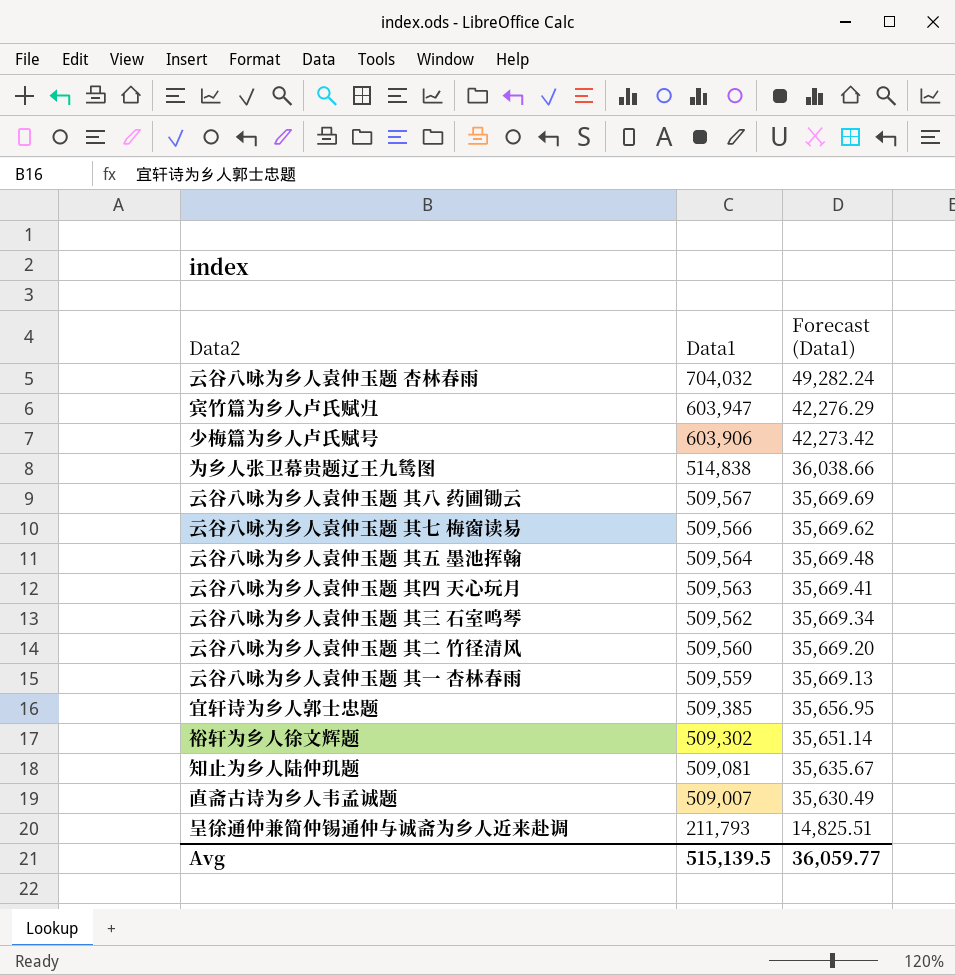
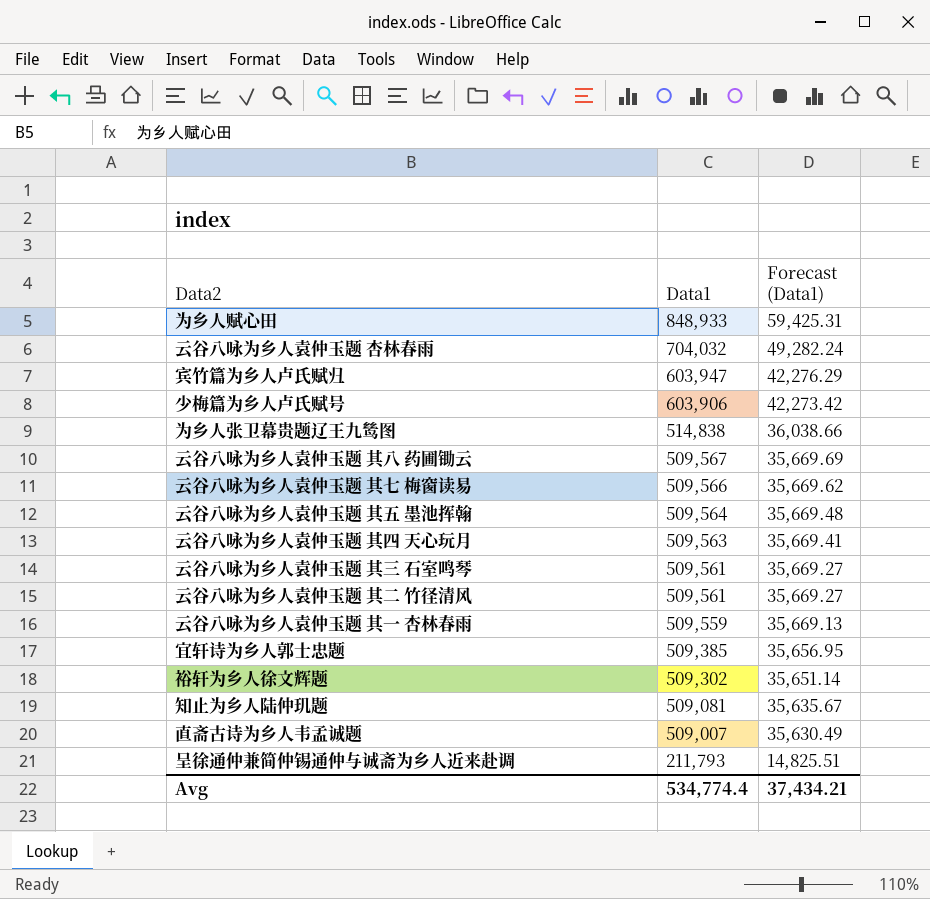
row 为乡人赋心田: none -> 848,933 | 59,425.31
云谷八咏为乡人袁仲玉题 其三 石室鸣琴 | Data1: 509,562 -> 509,561
云谷八咏为乡人袁仲玉题 其三 石室鸣琴 | Forecast (Data1): 35,669.34 -> 35,669.27
云谷八咏为乡人袁仲玉题 其二 竹径清风 | Data1: 509,560 -> 509,561
云谷八咏为乡人袁仲玉题 其二 竹径清风 | Forecast (Data1): 35,669.20 -> 35,669.27
Avg | Data1: 515,139.5 -> 534,774.4
Avg | Forecast (Data1): 36,059.77 -> 37,434.21

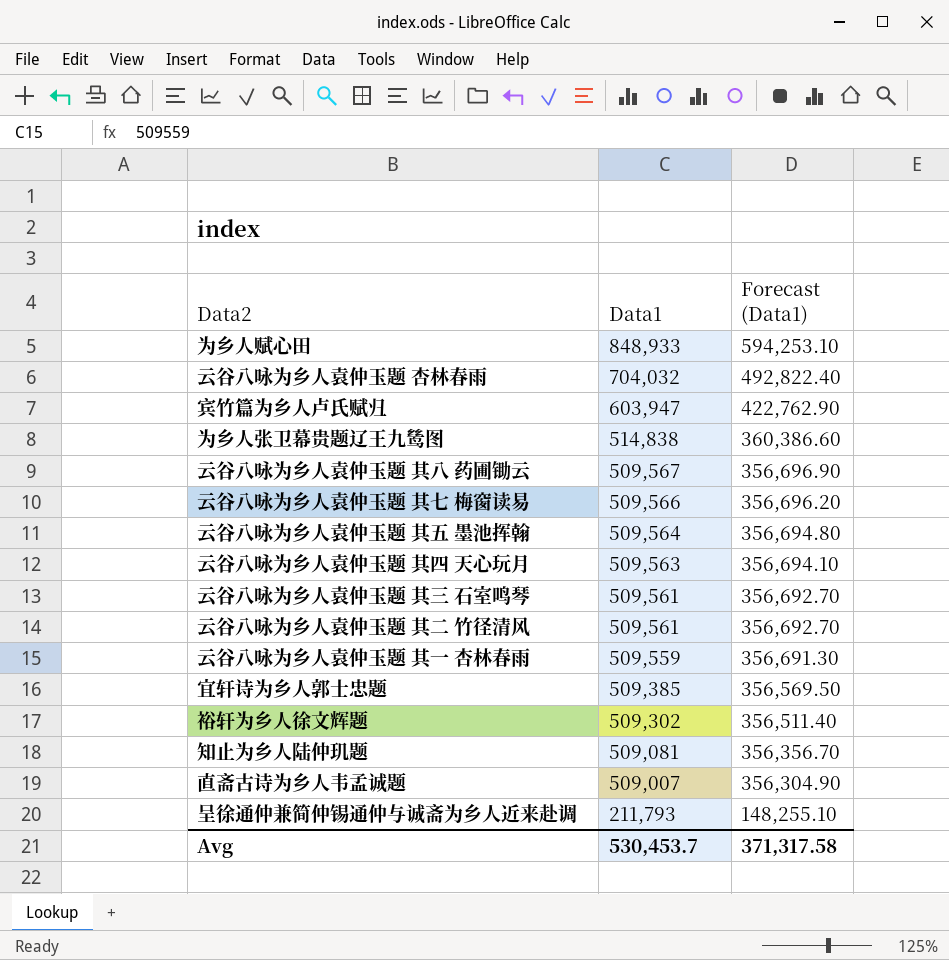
column Forecast (Data1) | formula: [Data1] * 0.07 -> [Data1] * 0.7
row 少梅篇为乡人卢氏赋号: 603,906 | 42,273.42 -> none
Avg | Data1: 534,774.4 -> 530,453.7
Avg | Forecast (Data1): 37,434.21 -> 371,317.58

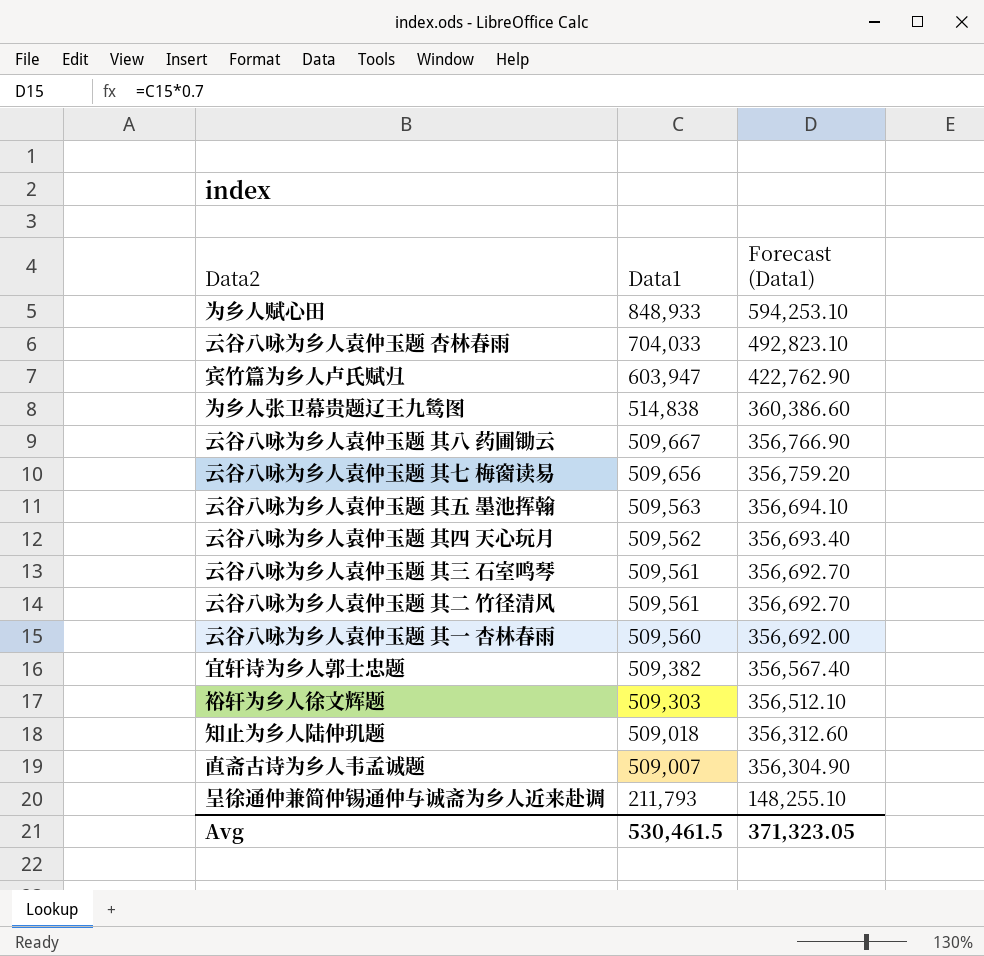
云谷八咏为乡人袁仲玉题 杏林春雨 | Data1: 704,032 -> 704,033
云谷八咏为乡人袁仲玉题 杏林春雨 | Forecast (Data1): 492,822.40 -> 492,823.10
云谷八咏为乡人袁仲玉题 其八 药圃锄云 | Data1: 509,567 -> 509,667
云谷八咏为乡人袁仲玉题 其八 药圃锄云 | Forecast (Data1): 356,696.90 -> 356,766.90
云谷八咏为乡人袁仲玉题 其七 梅窗读易 | Data1: 509,566 -> 509,656
云谷八咏为乡人袁仲玉题 其七 梅窗读易 | Forecast (Data1): 356,696.20 -> 356,759.20
云谷八咏为乡人袁仲玉题 其五 墨池挥翰 | Data1: 509,564 -> 509,563
云谷八咏为乡人袁仲玉题 其五 墨池挥翰 | Forecast (Data1): 356,694.80 -> 356,694.10
云谷八咏为乡人袁仲玉题 其四 天心玩月 | Data1: 509,563 -> 509,562
云谷八咏为乡人袁仲玉题 其四 天心玩月 | Forecast (Data1): 356,694.10 -> 356,693.40
云谷八咏为乡人袁仲玉题 其一 杏林春雨 | Data1: 509,559 -> 509,560
云谷八咏为乡人袁仲玉题 其一 杏林春雨 | Forecast (Data1): 356,691.30 -> 356,692.00
宜轩诗为乡人郭士忠题 | Data1: 509,385 -> 509,382
宜轩诗为乡人郭士忠题 | Forecast (Data1): 356,569.50 -> 356,567.40
裕轩为乡人徐文辉题 | Data1: 509,302 -> 509,303
裕轩为乡人徐文辉题 | Forecast (Data1): 356,511.40 -> 356,512.10
知止为乡人陆仲玑题 | Data1: 509,081 -> 509,018
知止为乡人陆仲玑题 | Forecast (Data1): 356,356.70 -> 356,312.60
Avg | Data1: 530,453.7 -> 530,461.5
Avg | Forecast (Data1): 371,317.58 -> 371,323.05

